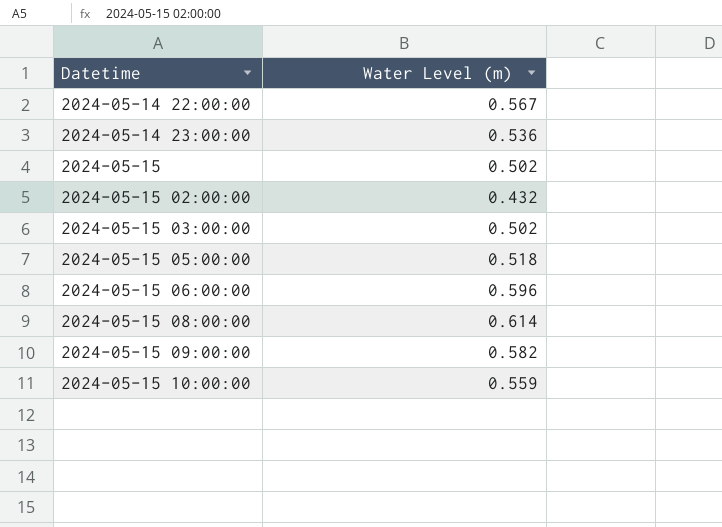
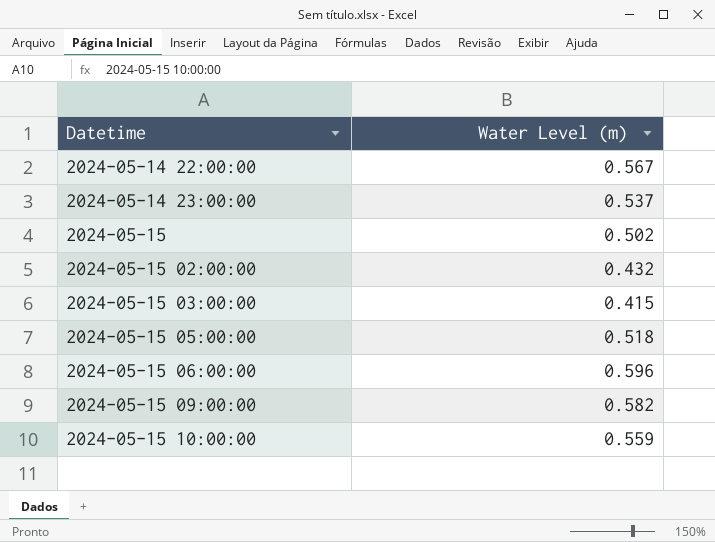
row 2024-05-15 08:00:00: 0.614 -> none
2024-05-14 23:00:00 | Water Level (m): 0.536 -> 0.537
2024-05-15 03:00:00 | Water Level (m): 0.502 -> 0.415

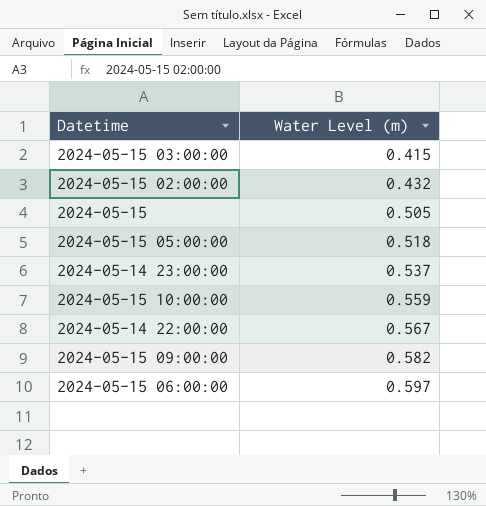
row order: Datetime ascending -> Water Level (m) ascending
2024-05-15 | Water Level (m): 0.502 -> 0.505
2024-05-15 06:00:00 | Water Level (m): 0.596 -> 0.597

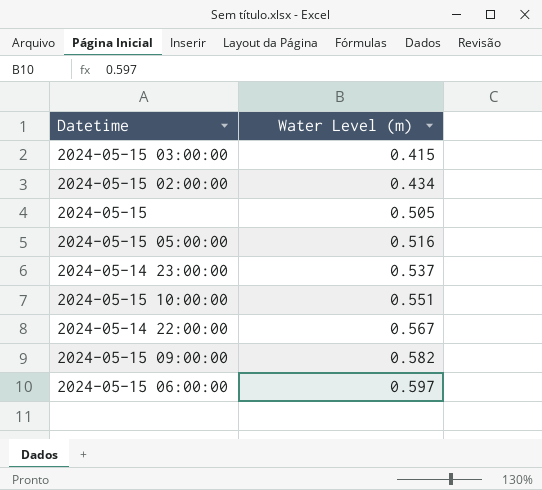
2024-05-15 02:00:00 | Water Level (m): 0.432 -> 0.434
2024-05-15 05:00:00 | Water Level (m): 0.518 -> 0.516
2024-05-15 10:00:00 | Water Level (m): 0.559 -> 0.551

